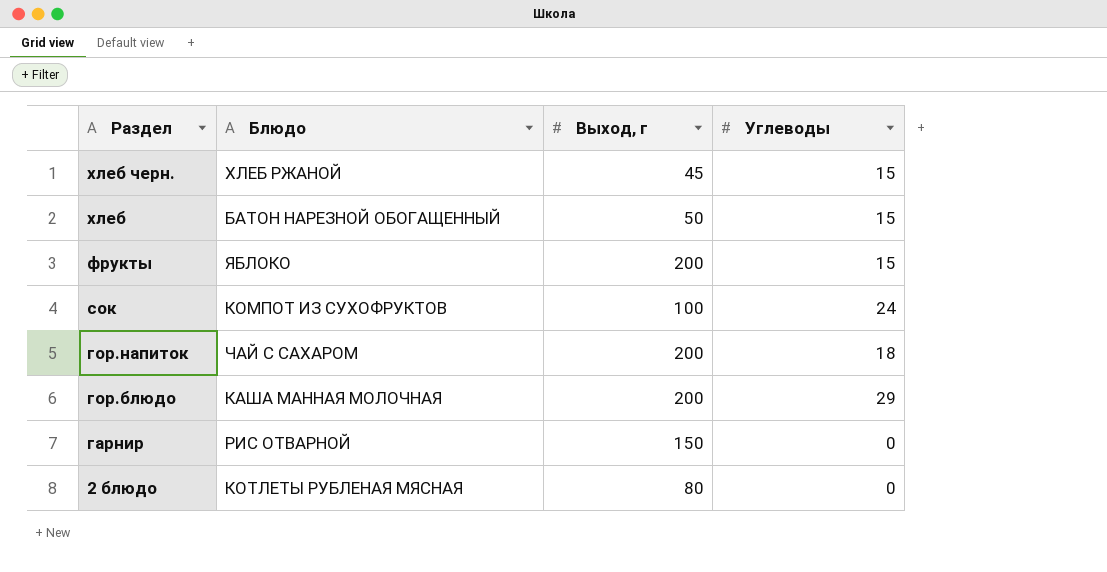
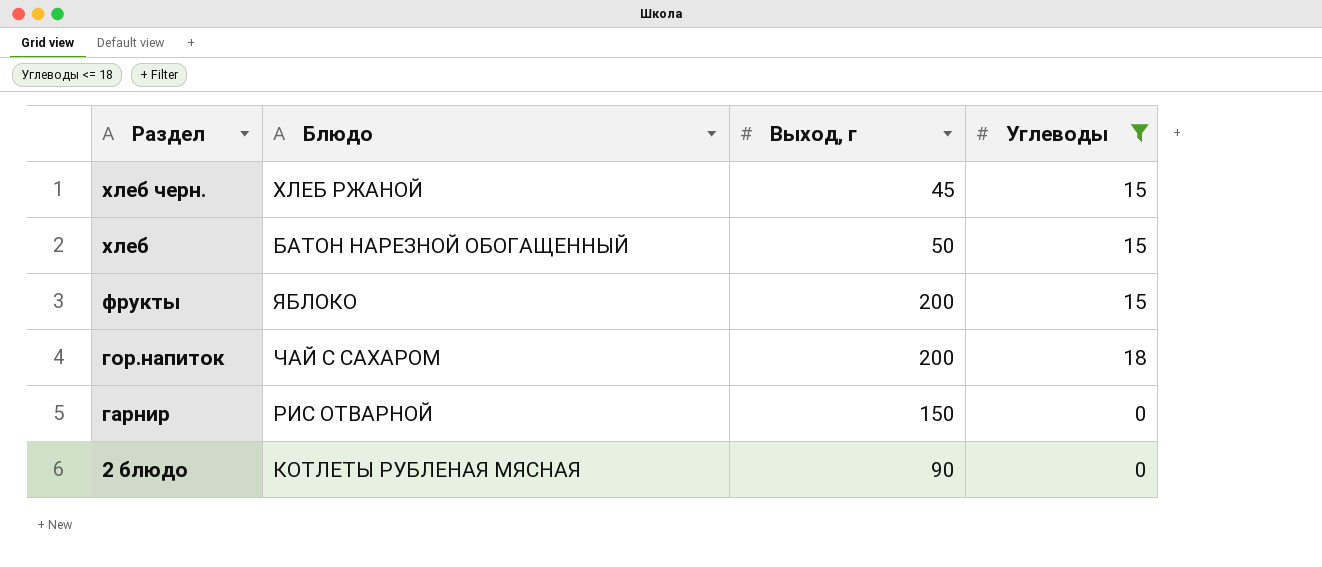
filter: none -> Углеводы <= 18
2 блюдо | Выход, г: 80 -> 90

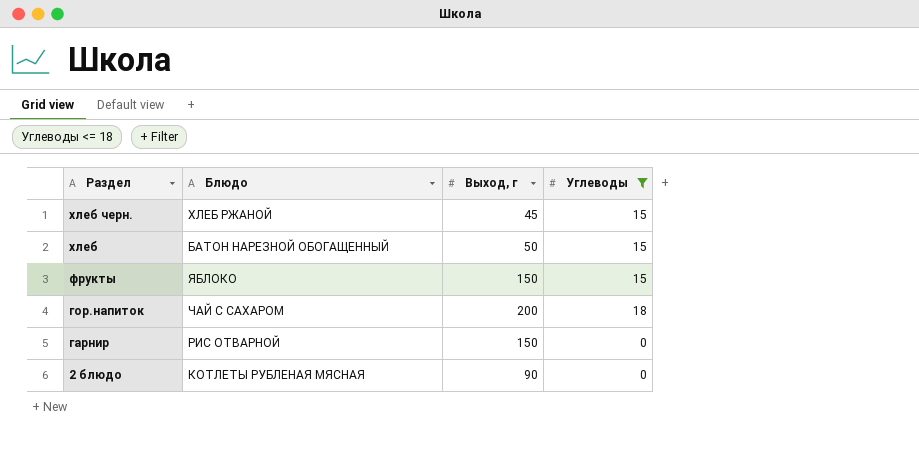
фрукты | Выход, г: 200 -> 150

